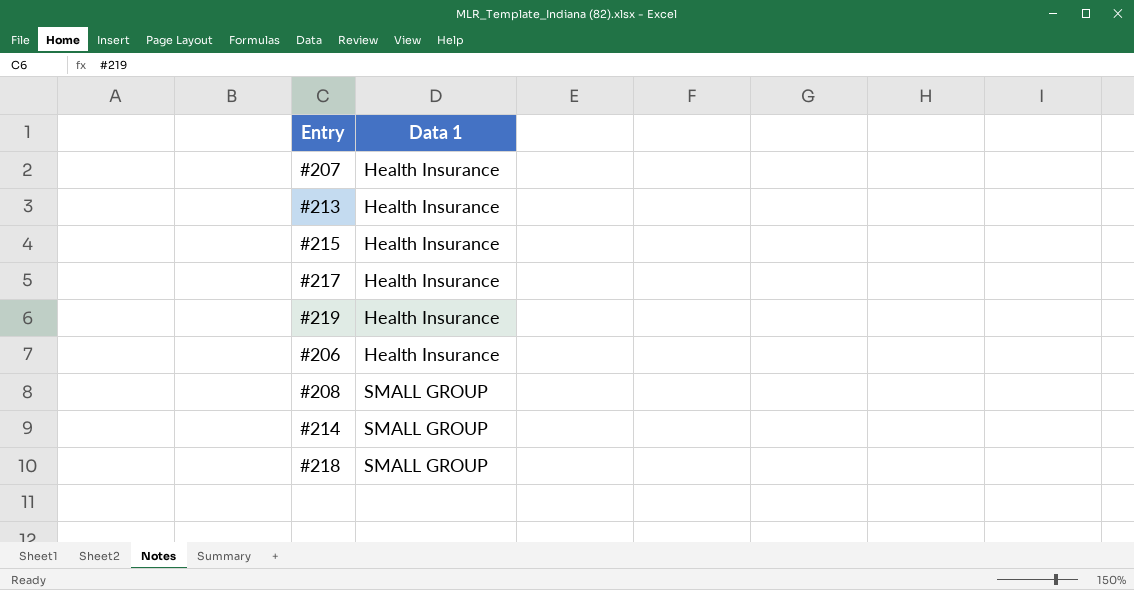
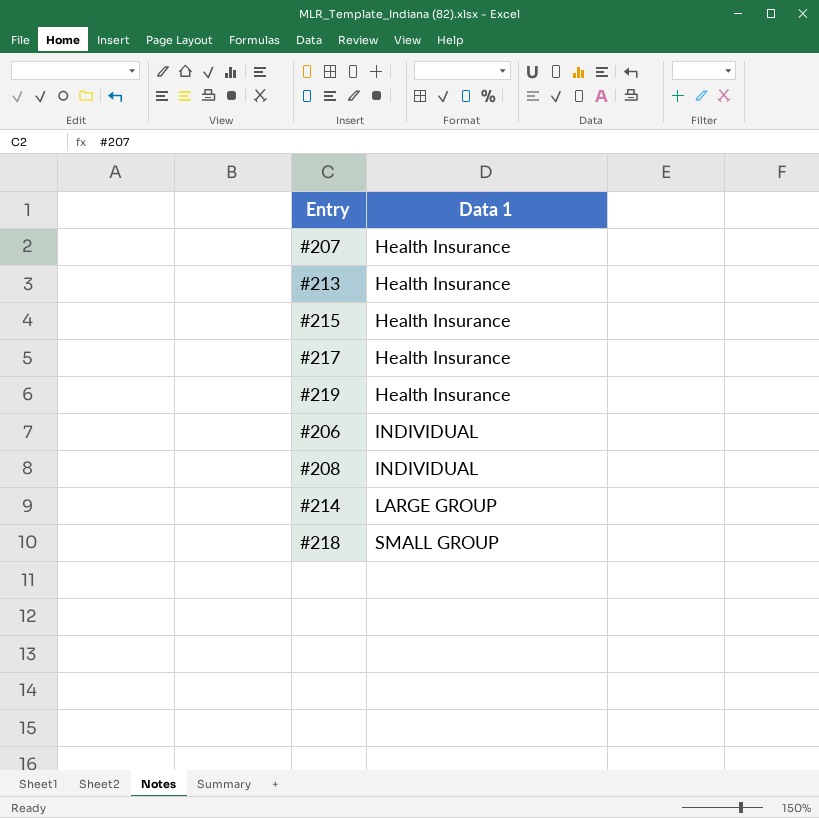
#206 | Data 1: Health Insurance -> INDIVIDUAL
#208 | Data 1: SMALL GROUP -> INDIVIDUAL
#214 | Data 1: SMALL GROUP -> LARGE GROUP

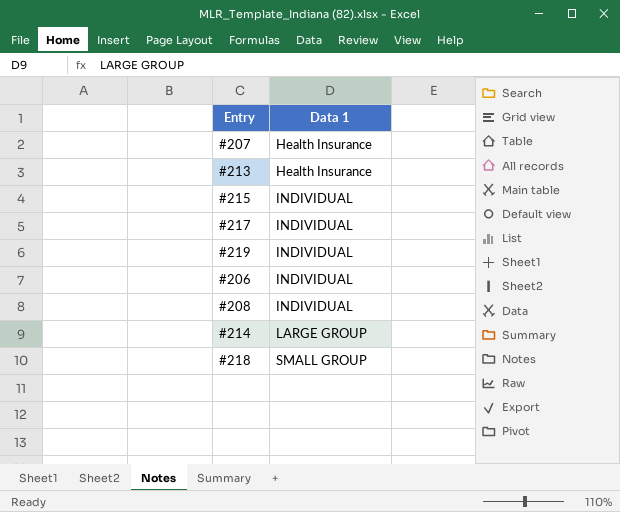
#215 | Data 1: Health Insurance -> INDIVIDUAL
#217 | Data 1: Health Insurance -> INDIVIDUAL
#219 | Data 1: Health Insurance -> INDIVIDUAL

